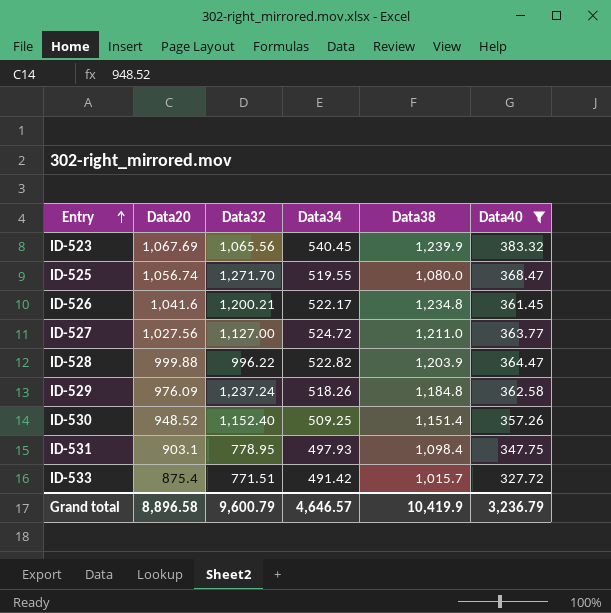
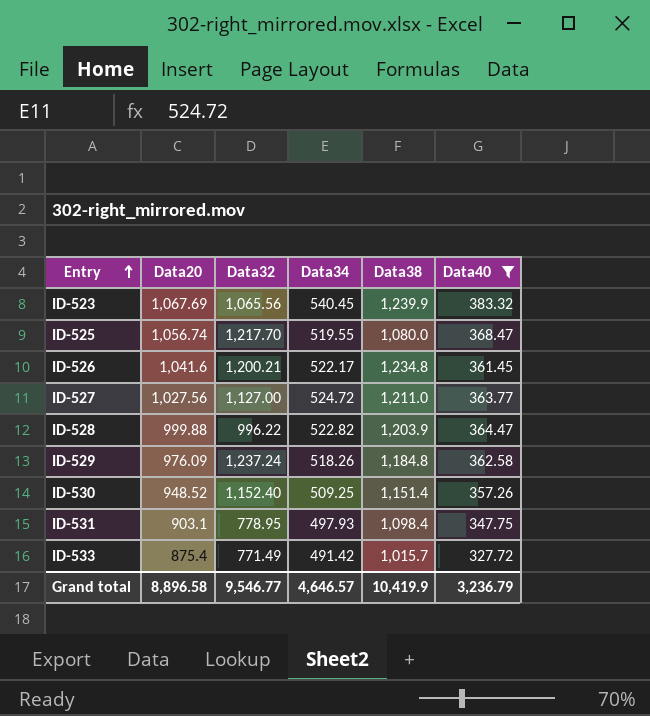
ID-525 | Data32: 1,271.70 -> 1,217.70
ID-533 | Data32: 771.51 -> 771.49
Grand total | Data32: 9,600.79 -> 9,546.77

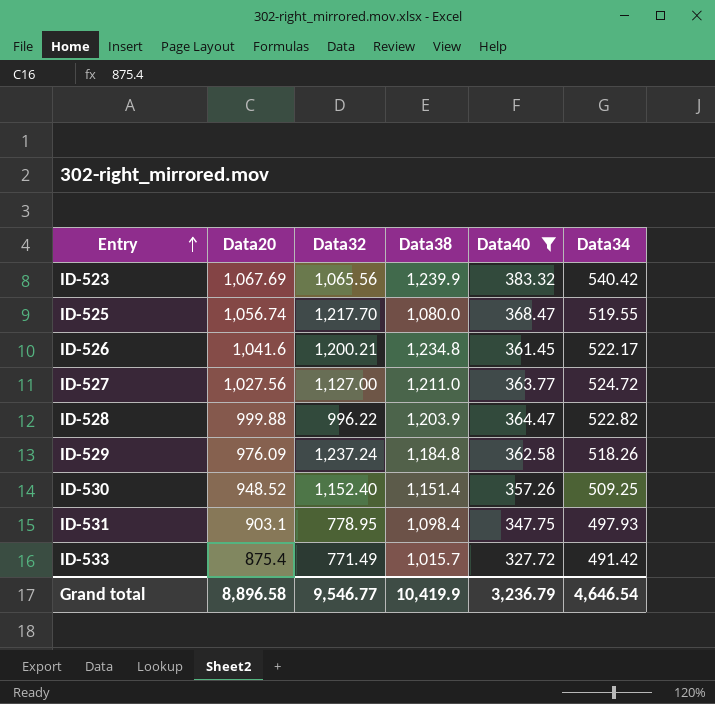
column Data34 | position: 4 -> 6
ID-523 | Data34: 540.45 -> 540.42
Grand total | Data34: 4,646.57 -> 4,646.54

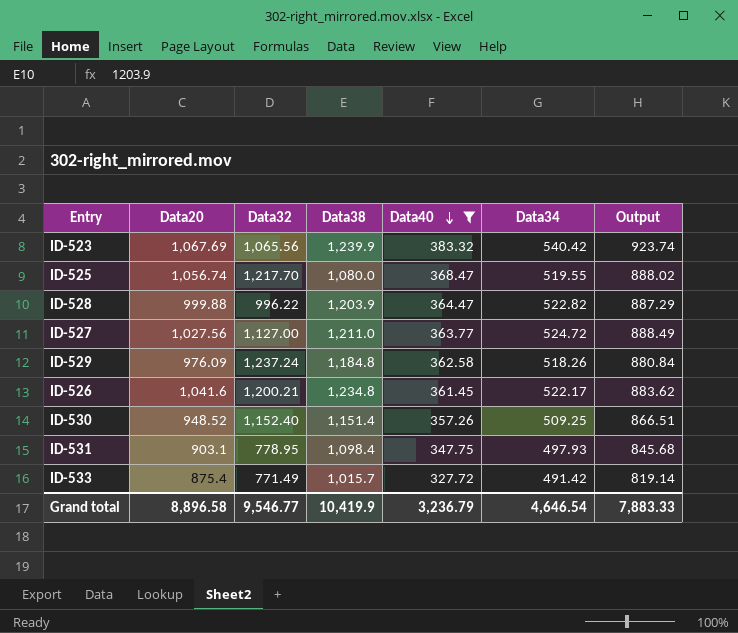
row order: Entry ascending -> Data40 descending
column Output | formula: none -> [Data40] + [Data34]

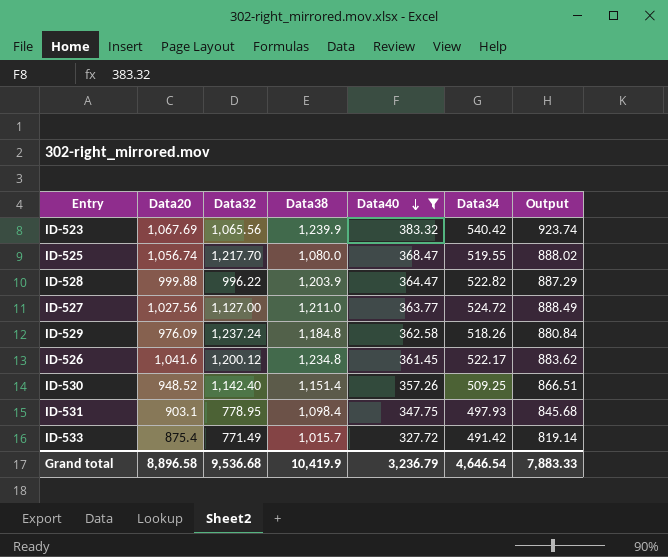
ID-526 | Data32: 1,200.21 -> 1,200.12
ID-530 | Data32: 1,152.40 -> 1,142.40
Grand total | Data32: 9,546.77 -> 9,536.68

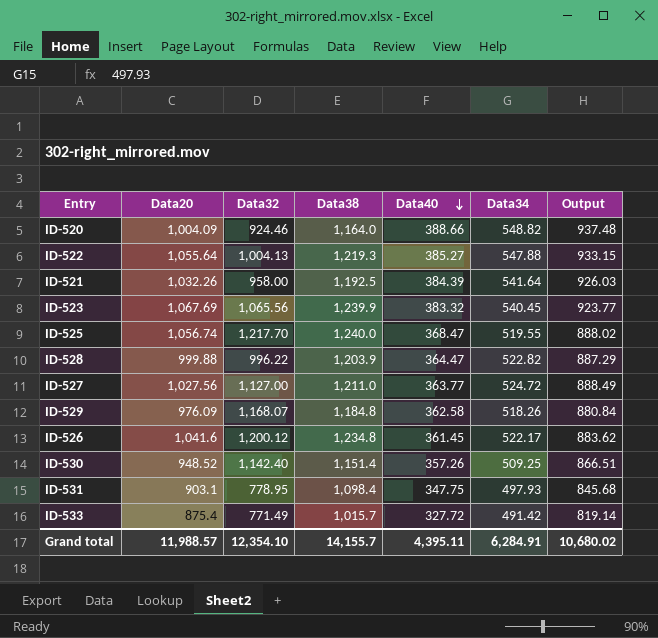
filter: Data40 <= 383.32 -> none
ID-523 | Data34: 540.42 -> 540.45
ID-523 | Output: 923.74 -> 923.77
ID-525 | Data38: 1,080.0 -> 1,240.0
ID-529 | Data32: 1,237.24 -> 1,168.07
Grand total | Data20: 8,896.58 -> 11,988.57
Grand total | Data32: 9,536.68 -> 12,354.10
Grand total | Data38: 10,419.9 -> 14,155.7
Grand total | Data40: 3,236.79 -> 4,395.11
Grand total | Data34: 4,646.54 -> 6,284.91
Grand total | Output: 7,883.33 -> 10,680.02

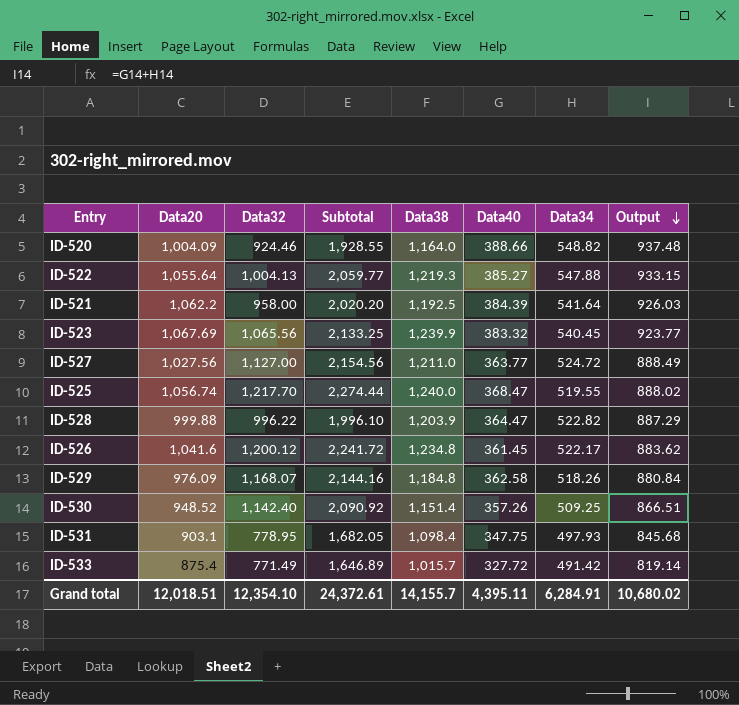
row order: Data40 descending -> Output descending
column Subtotal | formula: none -> [Data20] + [Data32]
ID-521 | Data20: 1,032.26 -> 1,062.2
Grand total | Data20: 11,988.57 -> 12,018.51

